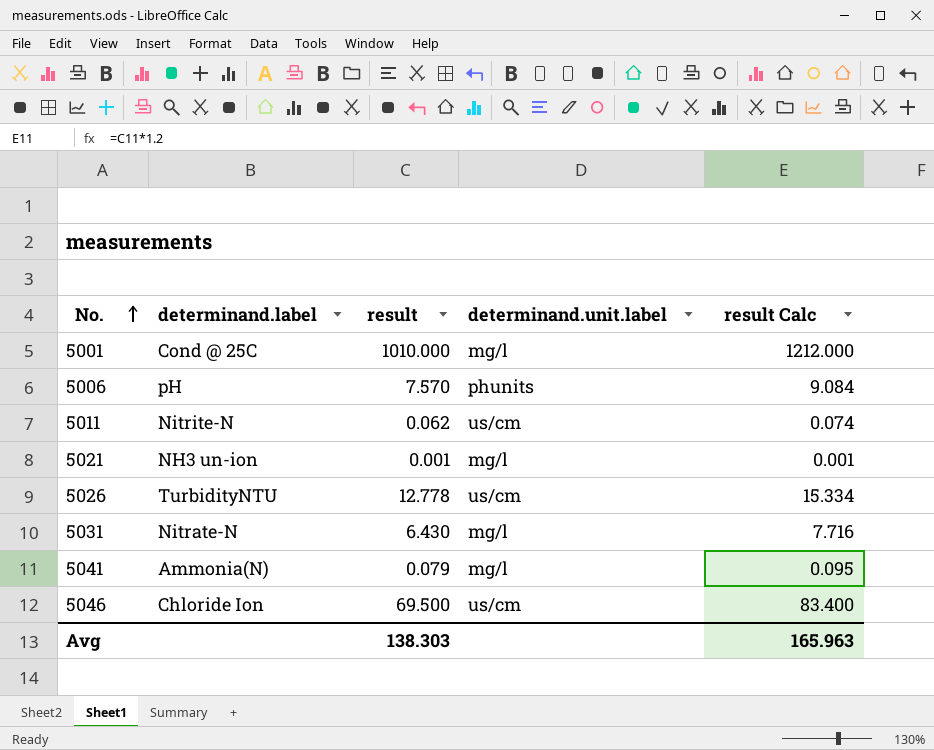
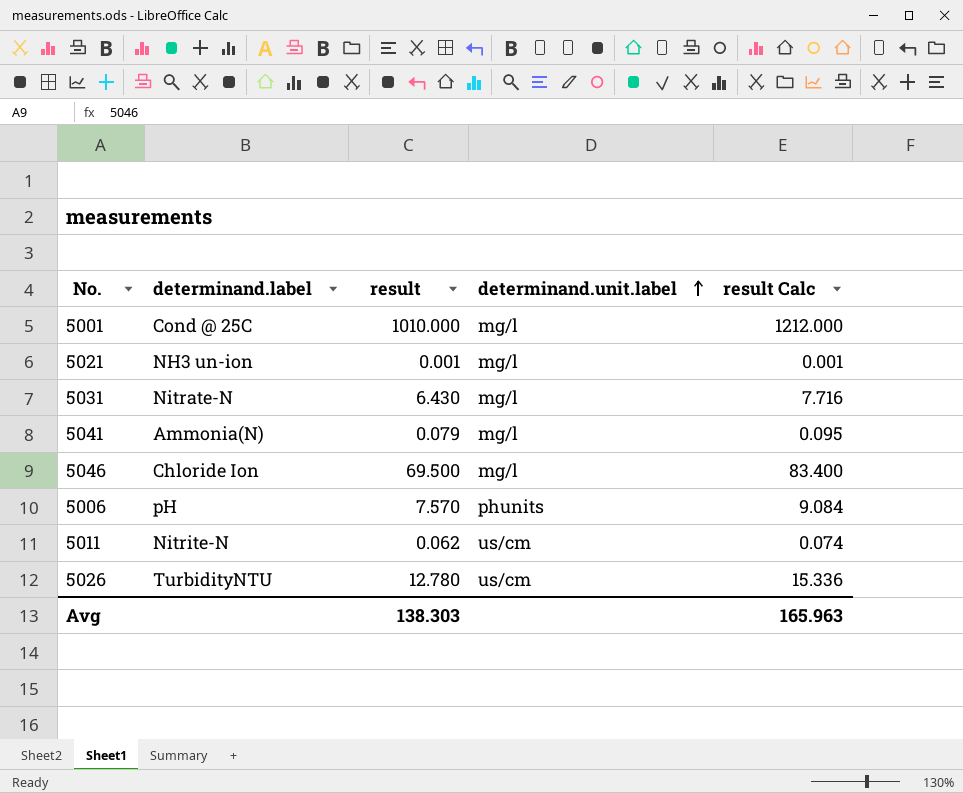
row order: No. ascending -> determinand.unit.label ascending
5046 | determinand.unit.label: us/cm -> mg/l
5026 | result: 12.778 -> 12.780
5026 | result Calc: 15.334 -> 15.336

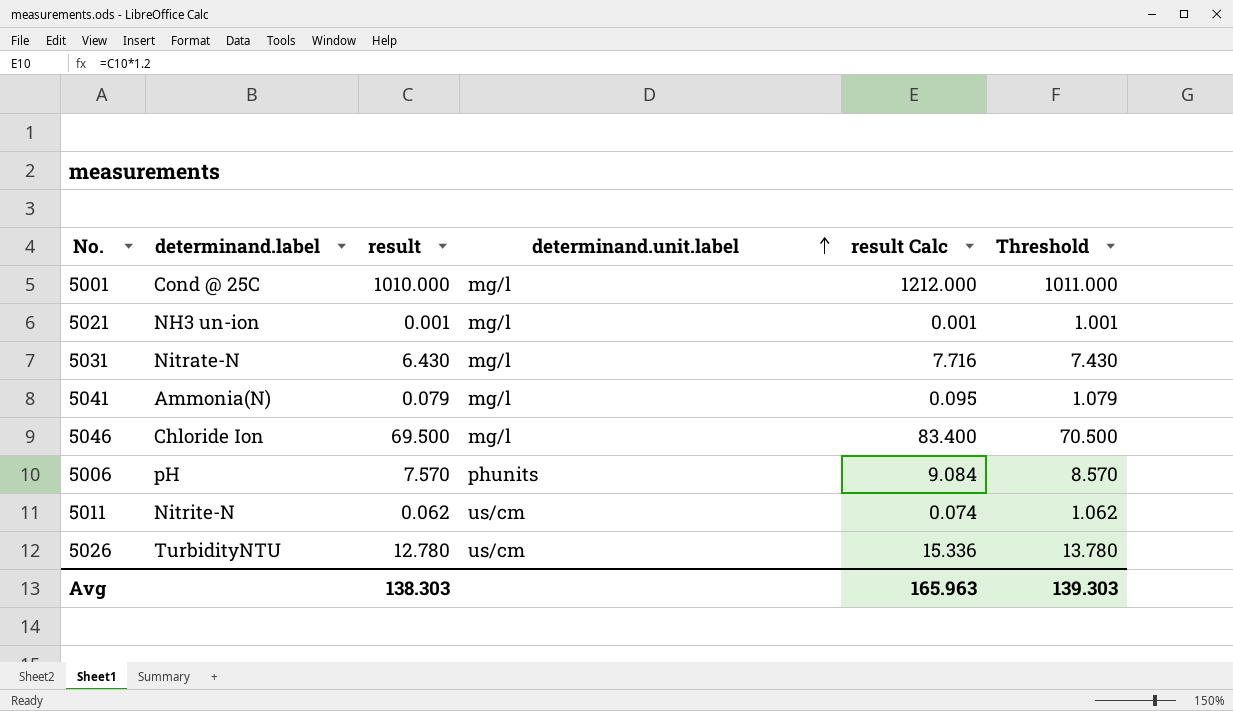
column Threshold | formula: none -> [result] + 1

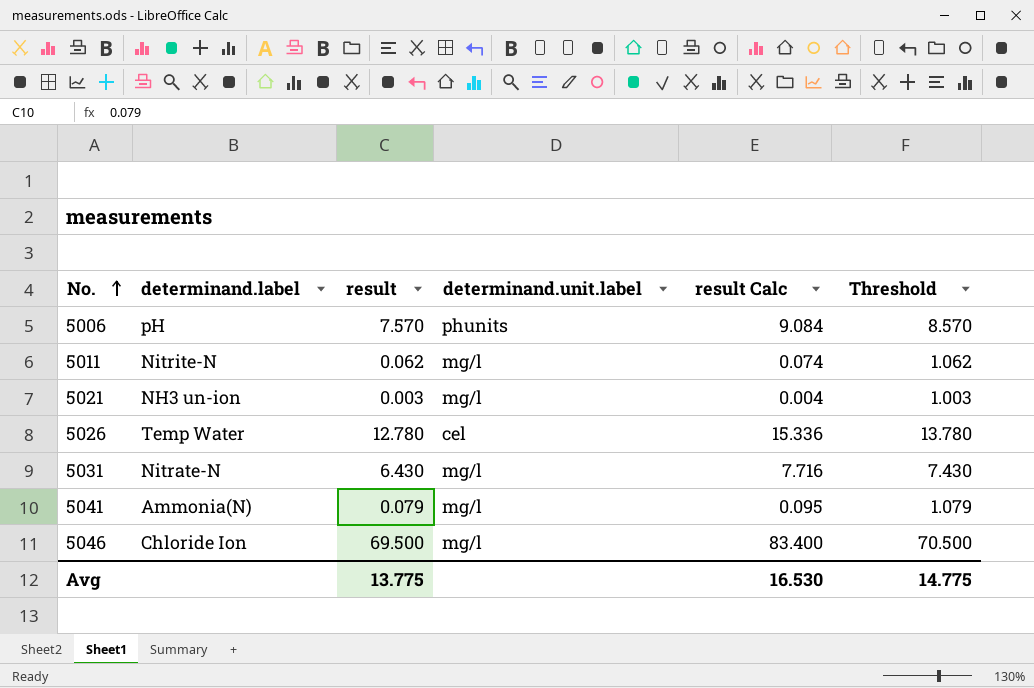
row order: determinand.unit.label ascending -> No. ascending
row 5001: Cond @ 25C | 1010.000 | mg/l | 1212.000 | 1011.000 -> none
5011 | determinand.unit.label: us/cm -> mg/l
5021 | result: 0.001 -> 0.003
5021 | result Calc: 0.001 -> 0.004
5021 | Threshold: 1.001 -> 1.003
5026 | determinand.label: TurbidityNTU -> Temp Water
5026 | determinand.unit.label: us/cm -> cel
Avg | result: 138.303 -> 13.775
Avg | result Calc: 165.963 -> 16.530
Avg | Threshold: 139.303 -> 14.775

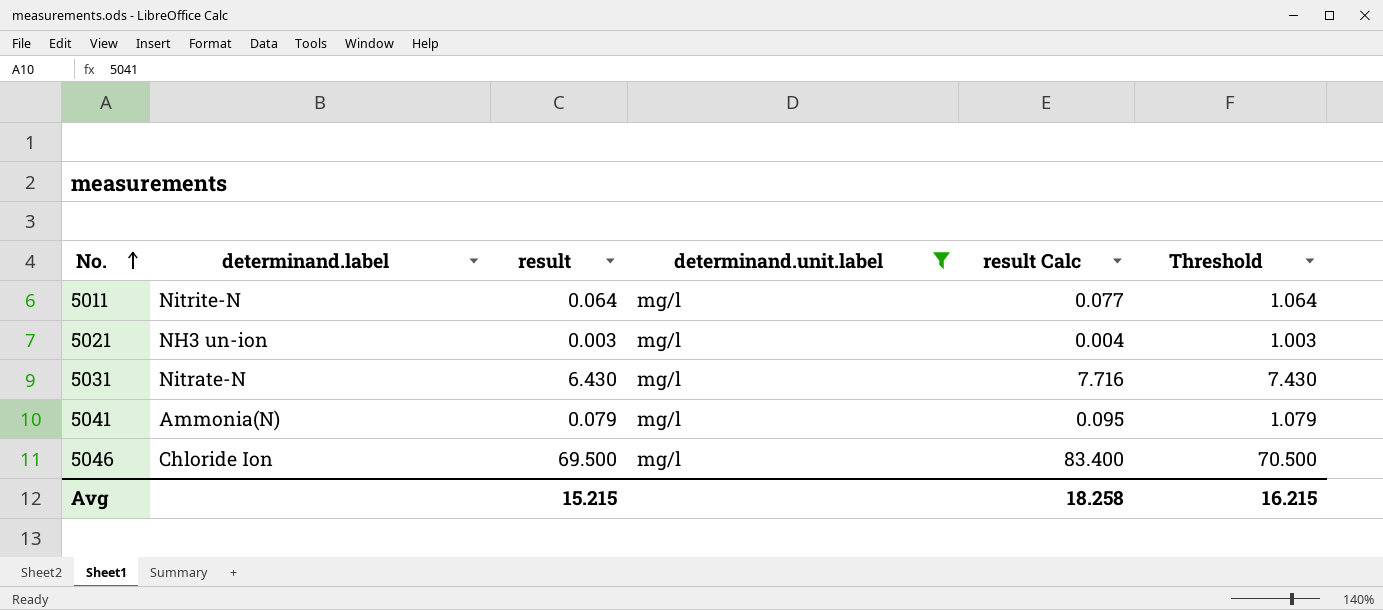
filter: none -> determinand.unit.label = mg/l
5011 | result: 0.062 -> 0.064
5011 | result Calc: 0.074 -> 0.077
5011 | Threshold: 1.062 -> 1.064
Avg | result: 13.775 -> 15.215
Avg | result Calc: 16.530 -> 18.258
Avg | Threshold: 14.775 -> 16.215

